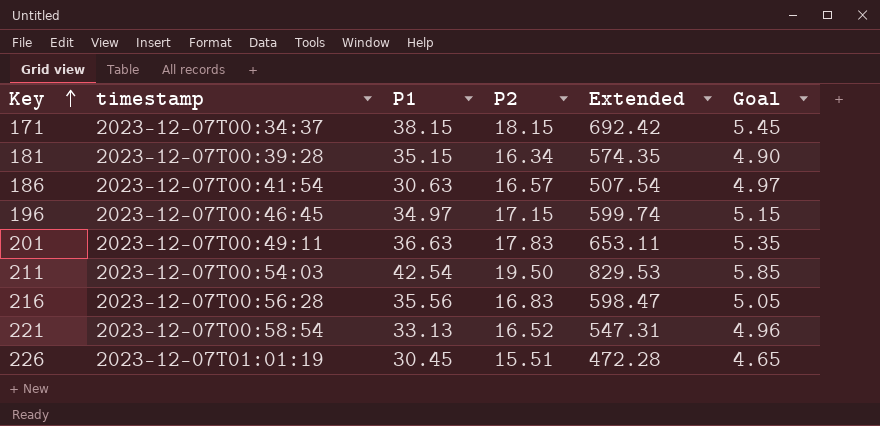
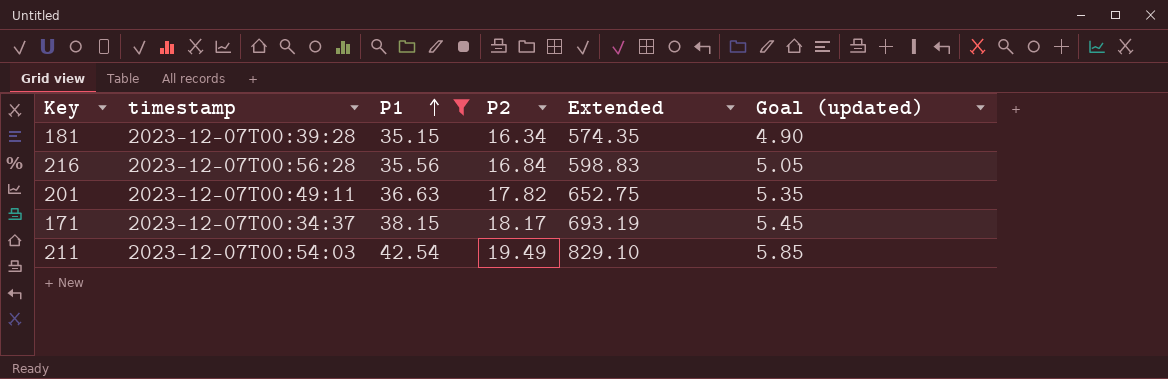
filter: none -> P1 >= 35.15
row order: Key ascending -> P1 ascending
column name: Goal -> Goal (updated)
216 | P2: 16.83 -> 16.84
216 | Extended: 598.47 -> 598.83
201 | P2: 17.83 -> 17.82
201 | Extended: 653.11 -> 652.75
171 | P2: 18.15 -> 18.17
171 | Extended: 692.42 -> 693.19
211 | P2: 19.50 -> 19.49
211 | Extended: 829.53 -> 829.10

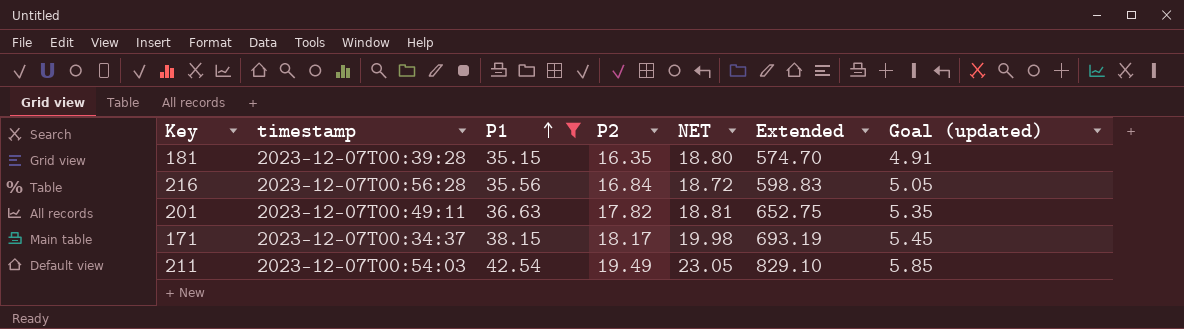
column NET | formula: none -> [P1] - [P2]
181 | P2: 16.34 -> 16.35
181 | Extended: 574.35 -> 574.70
181 | Goal (updated): 4.90 -> 4.91

